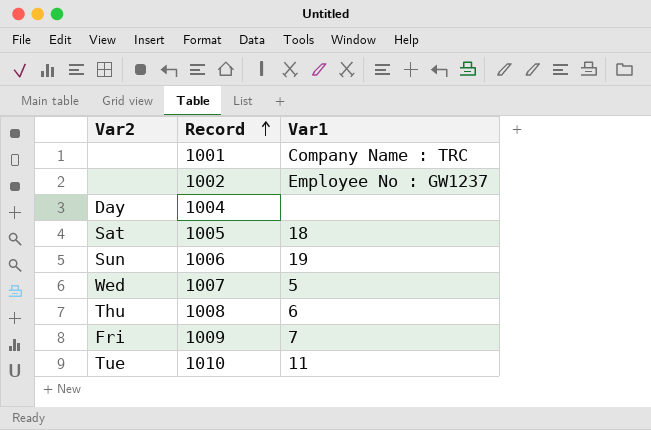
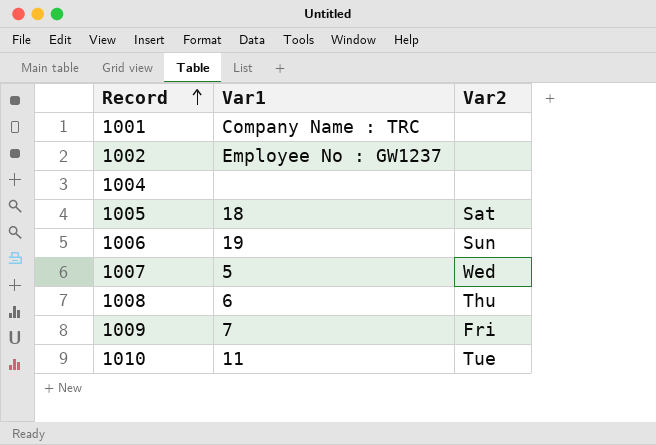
column Var2 | position: 1 -> 3
1004 | Var2: Day -> none

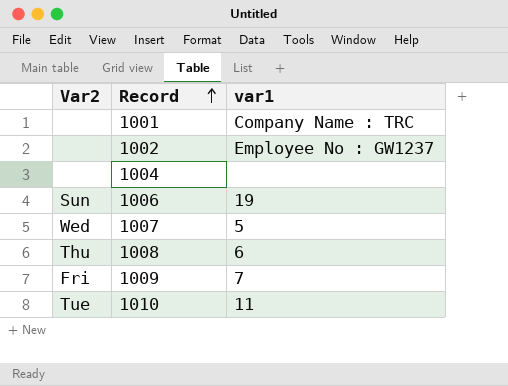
column Var2 | position: 3 -> 1
column name: Var1 -> var1
row 1005: 18 | Sat -> none

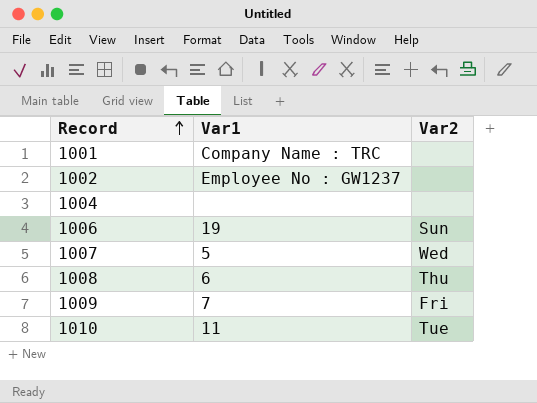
column name: var1 -> Var1
column Var2 | position: 1 -> 3

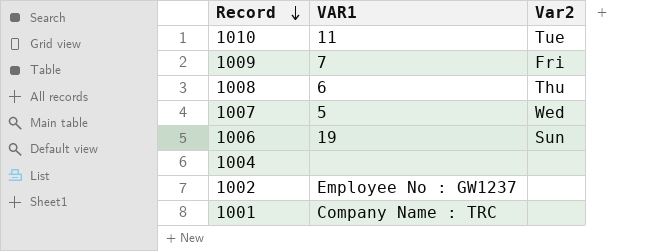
row order: Record ascending -> Record descending
column name: Var1 -> VAR1

